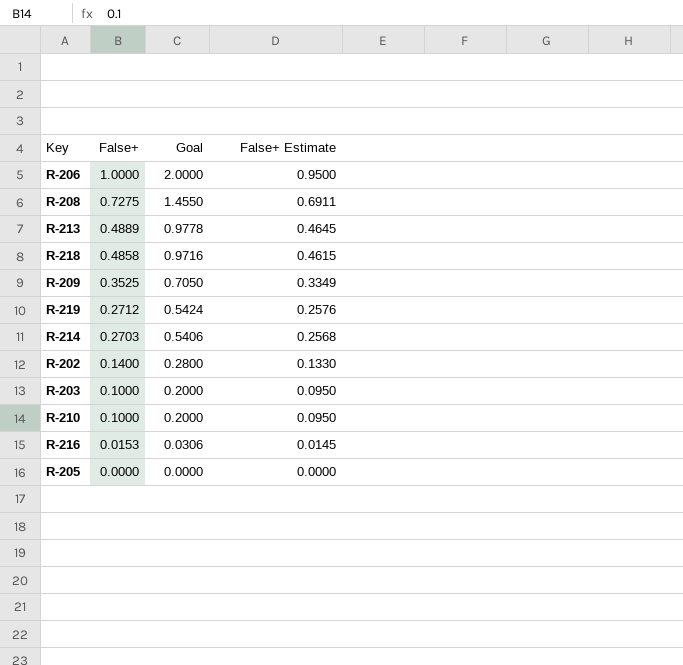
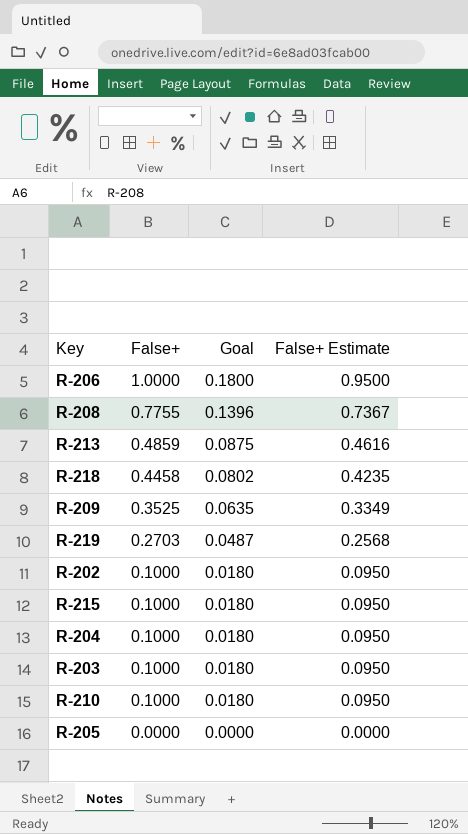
column Goal | formula: [False+] * 2 -> [False+] * 0.18
row R-214: 0.2703 | 0.5406 | 0.2568 -> none
row R-216: 0.0153 | 0.0306 | 0.0145 -> none
R-208 | False+: 0.7275 -> 0.7755
R-208 | False+ Estimate: 0.6911 -> 0.7367
R-213 | False+: 0.4889 -> 0.4859
R-213 | False+ Estimate: 0.4645 -> 0.4616
R-218 | False+: 0.4858 -> 0.4458
R-218 | False+ Estimate: 0.4615 -> 0.4235
R-219 | False+: 0.2712 -> 0.2703
R-219 | False+ Estimate: 0.2576 -> 0.2568
R-202 | False+: 0.1400 -> 0.1000
R-202 | False+ Estimate: 0.1330 -> 0.0950
row R-215: none -> 0.1000 | 0.0180 | 0.0950
row R-204: none -> 0.1000 | 0.0180 | 0.0950

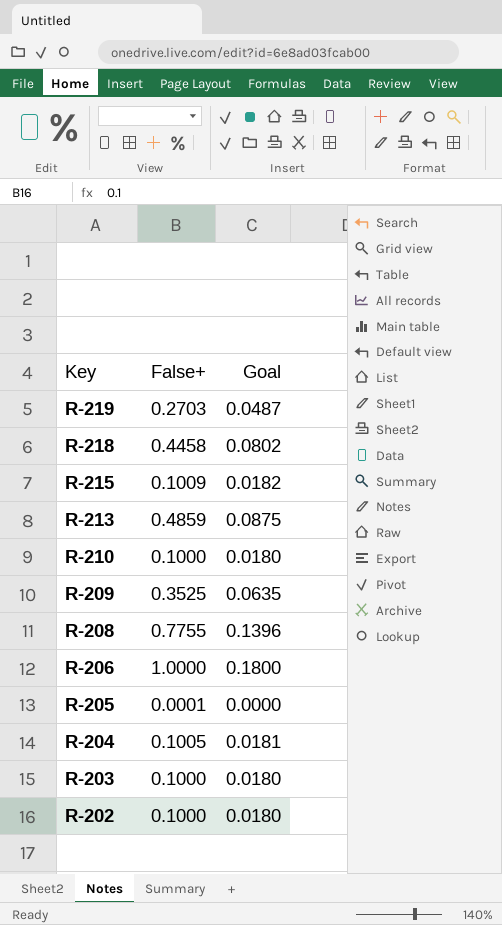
row order: False+ descending -> Key descending
column False+ Estimate | formula: [False+] * 0.95 -> none
R-215 | False+: 0.1000 -> 0.1009
R-215 | Goal: 0.0180 -> 0.0182
R-205 | False+: 0.0000 -> 0.0001
R-204 | False+: 0.1000 -> 0.1005
R-204 | Goal: 0.0180 -> 0.0181

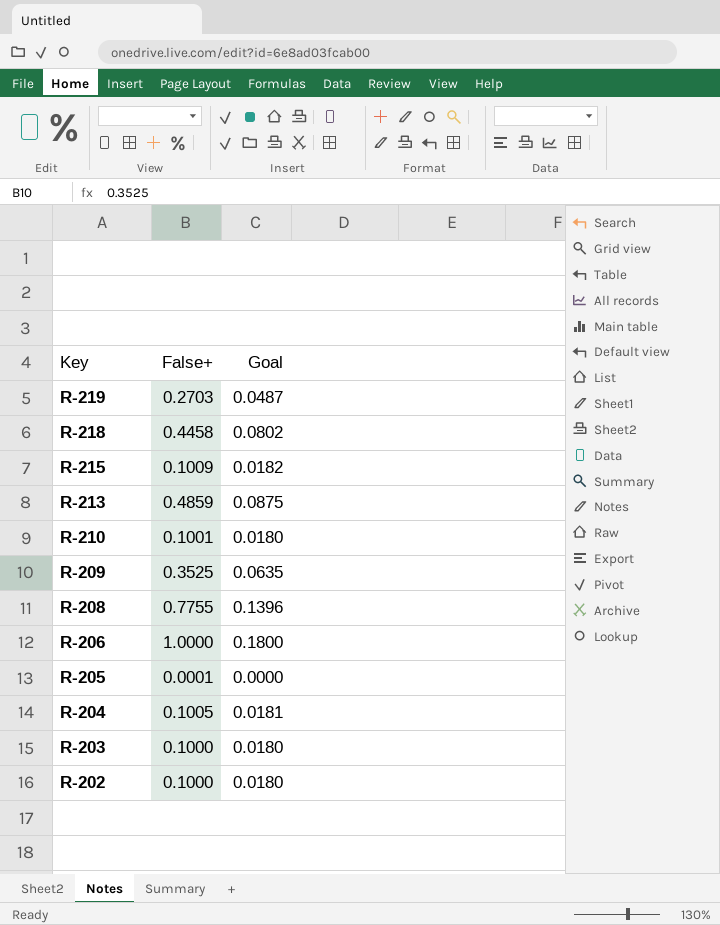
R-210 | False+: 0.1000 -> 0.1001

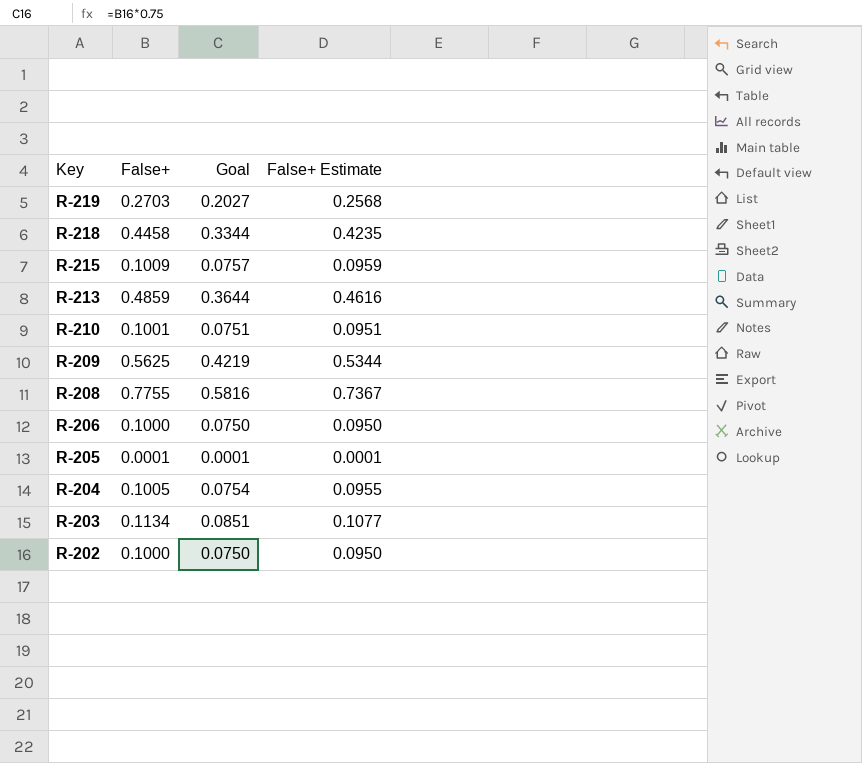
column Goal | formula: [False+] * 0.18 -> [False+] * 0.75
column False+ Estimate | formula: none -> [False+] * 0.95
R-209 | False+: 0.3525 -> 0.5625
R-206 | False+: 1.0000 -> 0.1000
R-203 | False+: 0.1000 -> 0.1134

